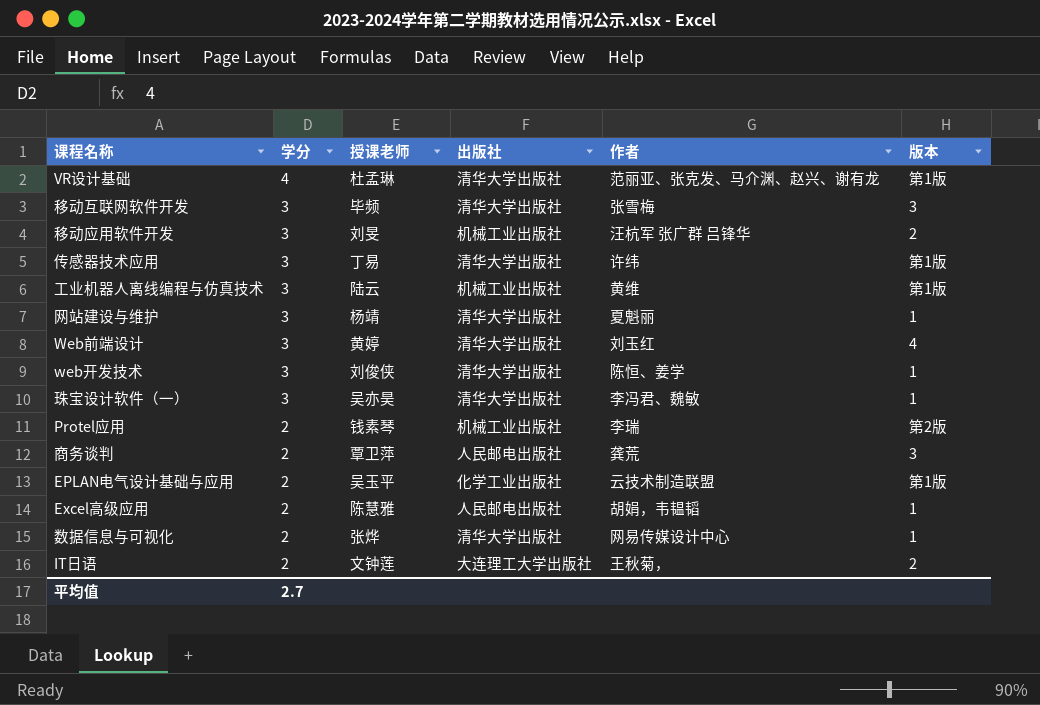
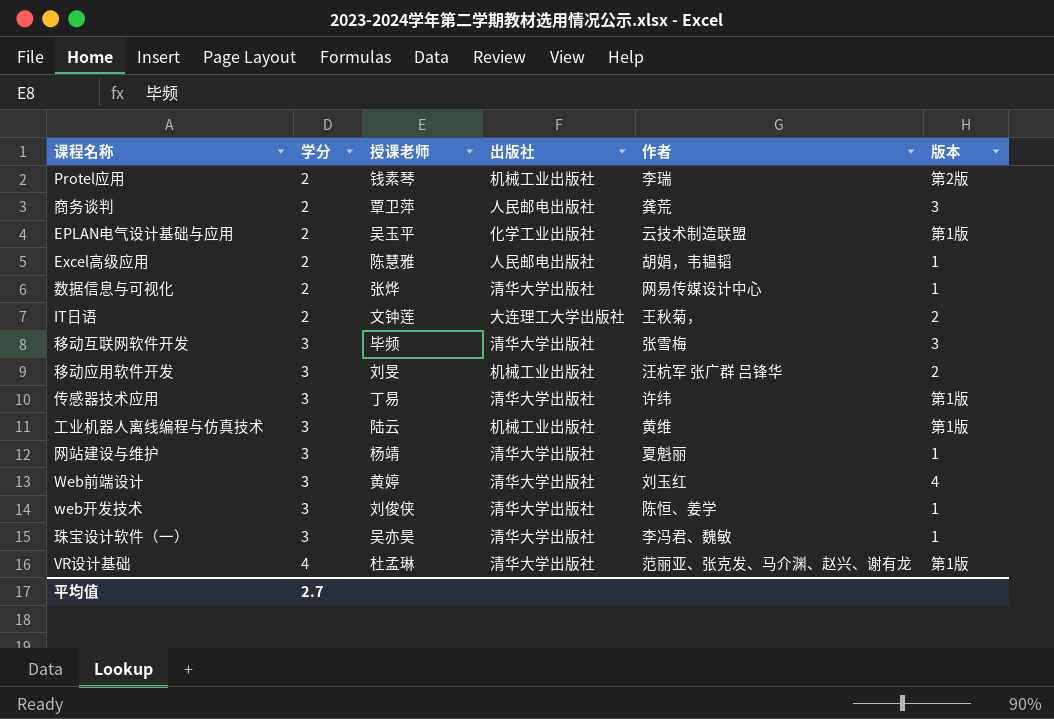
row order: 学分 descending -> 学分 ascending

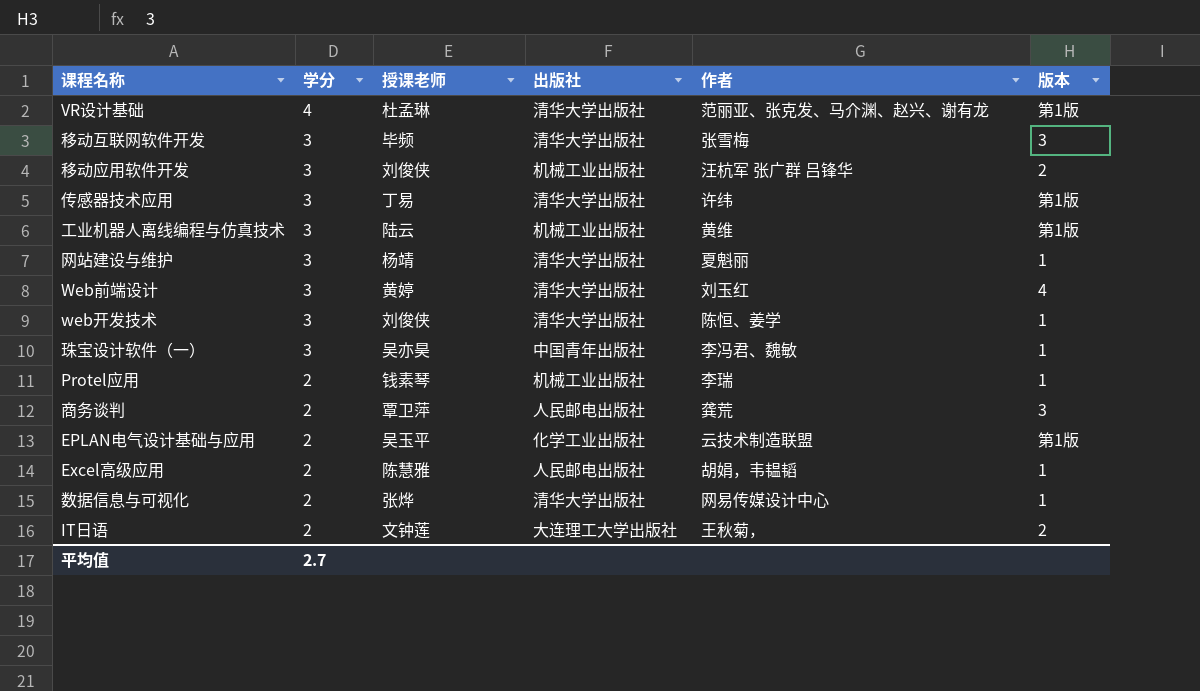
row order: 学分 ascending -> 学分 descending
移动应用软件开发 | 授课老师: 刘旻 -> 刘俊侠
珠宝设计软件（一） | 出版社: 清华大学出版社 -> 中国青年出版社
Protel应用 | 版本: 第2版 -> 1

